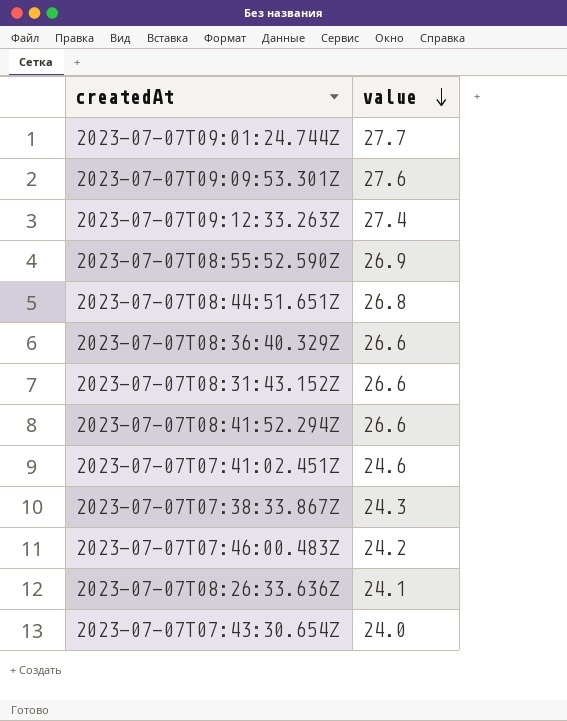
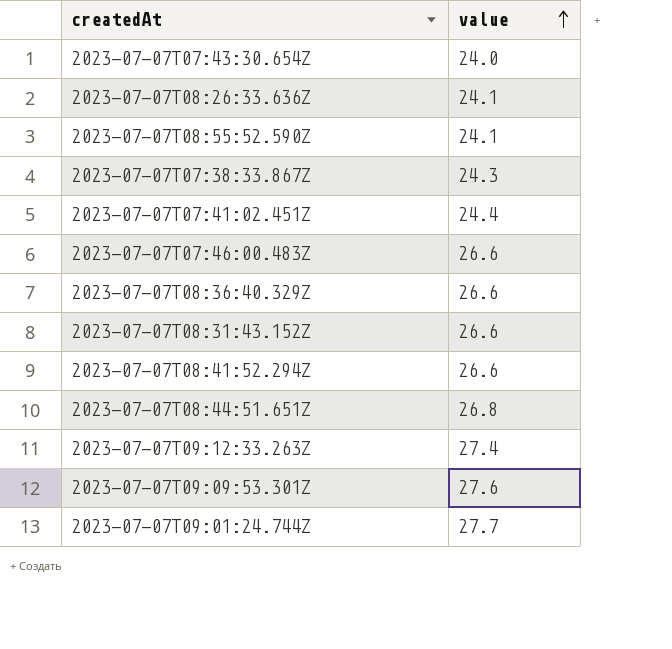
row order: value descending -> value ascending
2023-07-07T08:55:52.590Z | value: 26.9 -> 24.1
2023-07-07T07:41:02.451Z | value: 24.6 -> 24.4
2023-07-07T07:46:00.483Z | value: 24.2 -> 26.6

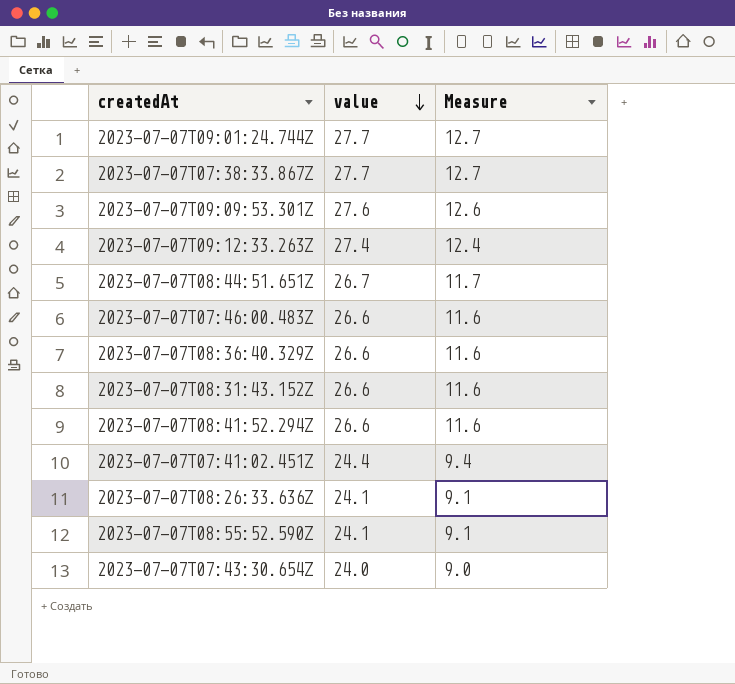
row order: value ascending -> value descending
column Measure | formula: none -> [value] - 15
2023-07-07T07:38:33.867Z | value: 24.3 -> 27.7
2023-07-07T08:44:51.651Z | value: 26.8 -> 26.7

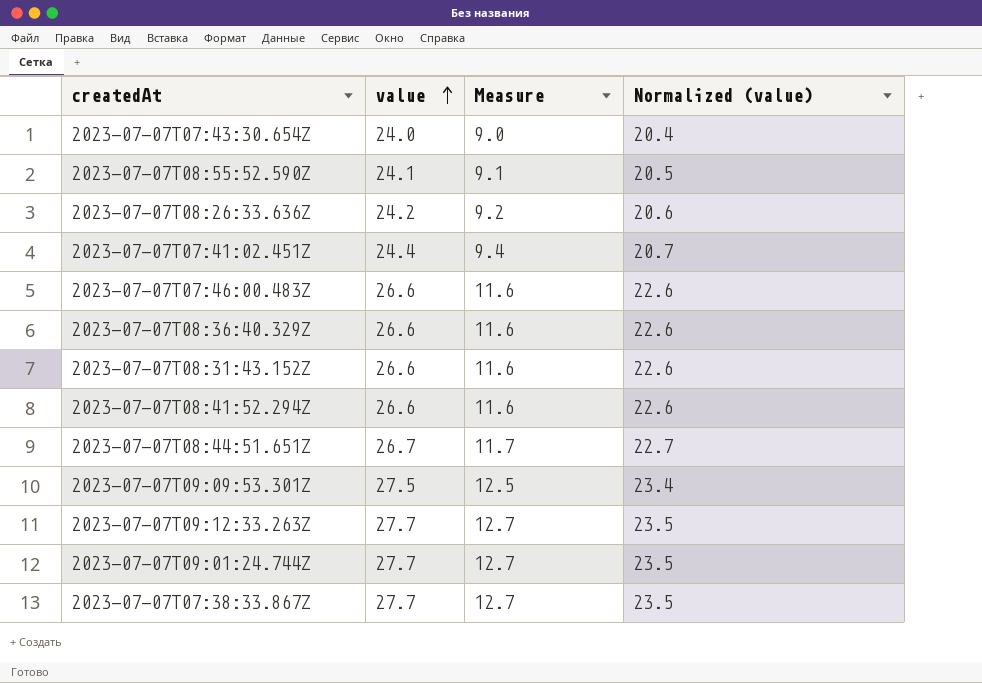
row order: value descending -> value ascending
column Normalized (value) | formula: none -> [value] * 0.85
2023-07-07T08:26:33.636Z | value: 24.1 -> 24.2
2023-07-07T08:26:33.636Z | Measure: 9.1 -> 9.2
2023-07-07T09:09:53.301Z | value: 27.6 -> 27.5
2023-07-07T09:09:53.301Z | Measure: 12.6 -> 12.5
2023-07-07T09:12:33.263Z | value: 27.4 -> 27.7
2023-07-07T09:12:33.263Z | Measure: 12.4 -> 12.7

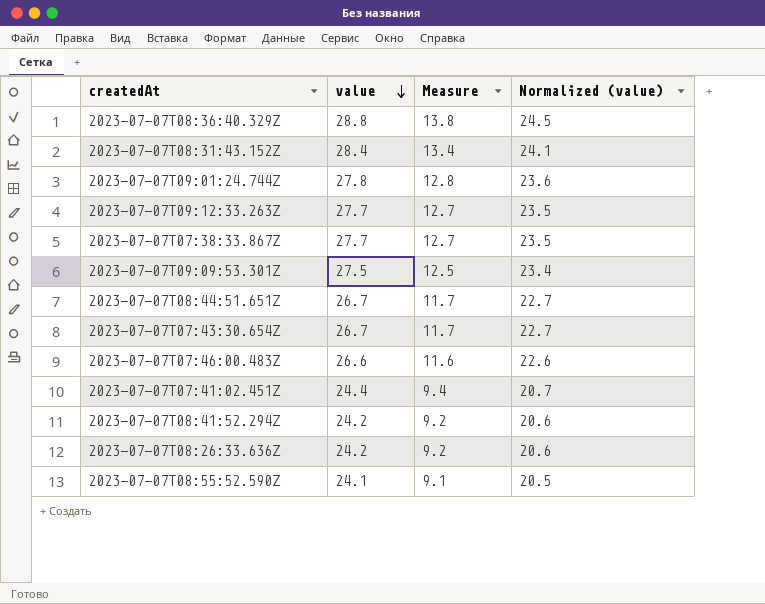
row order: value ascending -> value descending
2023-07-07T08:36:40.329Z | value: 26.6 -> 28.8
2023-07-07T08:36:40.329Z | Measure: 11.6 -> 13.8
2023-07-07T08:36:40.329Z | Normalized (value): 22.6 -> 24.5
2023-07-07T08:31:43.152Z | value: 26.6 -> 28.4
2023-07-07T08:31:43.152Z | Measure: 11.6 -> 13.4
2023-07-07T08:31:43.152Z | Normalized (value): 22.6 -> 24.1
2023-07-07T09:01:24.744Z | value: 27.7 -> 27.8
2023-07-07T09:01:24.744Z | Measure: 12.7 -> 12.8
2023-07-07T09:01:24.744Z | Normalized (value): 23.5 -> 23.6
2023-07-07T07:43:30.654Z | value: 24.0 -> 26.7
2023-07-07T07:43:30.654Z | Measure: 9.0 -> 11.7
2023-07-07T07:43:30.654Z | Normalized (value): 20.4 -> 22.7
2023-07-07T08:41:52.294Z | value: 26.6 -> 24.2
2023-07-07T08:41:52.294Z | Measure: 11.6 -> 9.2
2023-07-07T08:41:52.294Z | Normalized (value): 22.6 -> 20.6

